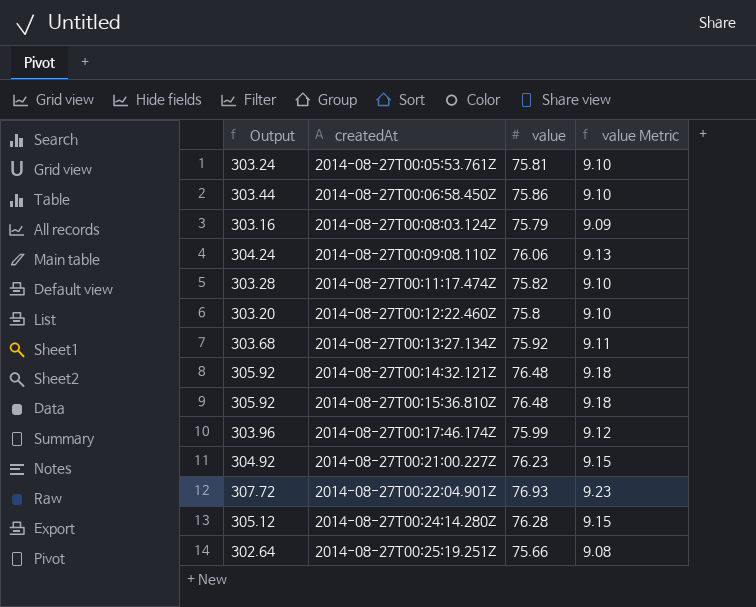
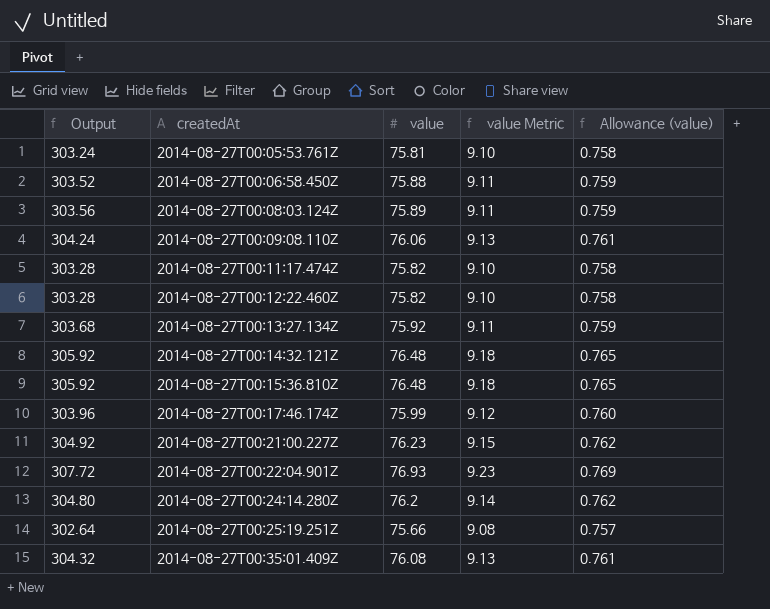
column Allowance (value) | formula: none -> [value] * 0.01
2014-08-27T00:06:58.450Z | Output: 303.44 -> 303.52
2014-08-27T00:06:58.450Z | value: 75.86 -> 75.88
2014-08-27T00:06:58.450Z | value Metric: 9.10 -> 9.11
2014-08-27T00:08:03.124Z | Output: 303.16 -> 303.56
2014-08-27T00:08:03.124Z | value: 75.79 -> 75.89
2014-08-27T00:08:03.124Z | value Metric: 9.09 -> 9.11
2014-08-27T00:12:22.460Z | Output: 303.20 -> 303.28
2014-08-27T00:12:22.460Z | value: 75.8 -> 75.82
2014-08-27T00:24:14.280Z | Output: 305.12 -> 304.80
2014-08-27T00:24:14.280Z | value: 76.28 -> 76.2
2014-08-27T00:24:14.280Z | value Metric: 9.15 -> 9.14
row 2014-08-27T00:35:01.409Z: none -> 304.32 | 76.08 | 9.13 | 0.761

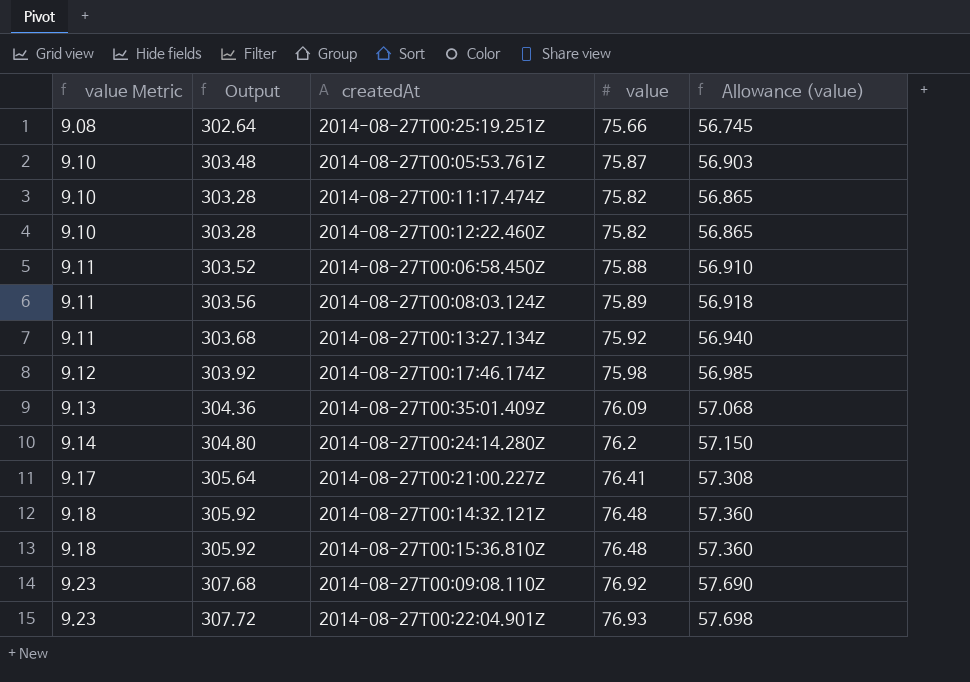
row order: createdAt ascending -> value Metric ascending
column value Metric | position: 4 -> 1
column Allowance (value) | formula: [value] * 0.01 -> [value] * 0.75
2014-08-27T00:05:53.761Z | Output: 303.24 -> 303.48
2014-08-27T00:05:53.761Z | value: 75.81 -> 75.87
2014-08-27T00:17:46.174Z | Output: 303.96 -> 303.92
2014-08-27T00:17:46.174Z | value: 75.99 -> 75.98
2014-08-27T00:35:01.409Z | Output: 304.32 -> 304.36
2014-08-27T00:35:01.409Z | value: 76.08 -> 76.09
2014-08-27T00:21:00.227Z | value Metric: 9.15 -> 9.17
2014-08-27T00:21:00.227Z | Output: 304.92 -> 305.64
2014-08-27T00:21:00.227Z | value: 76.23 -> 76.41
2014-08-27T00:09:08.110Z | value Metric: 9.13 -> 9.23
2014-08-27T00:09:08.110Z | Output: 304.24 -> 307.68
2014-08-27T00:09:08.110Z | value: 76.06 -> 76.92

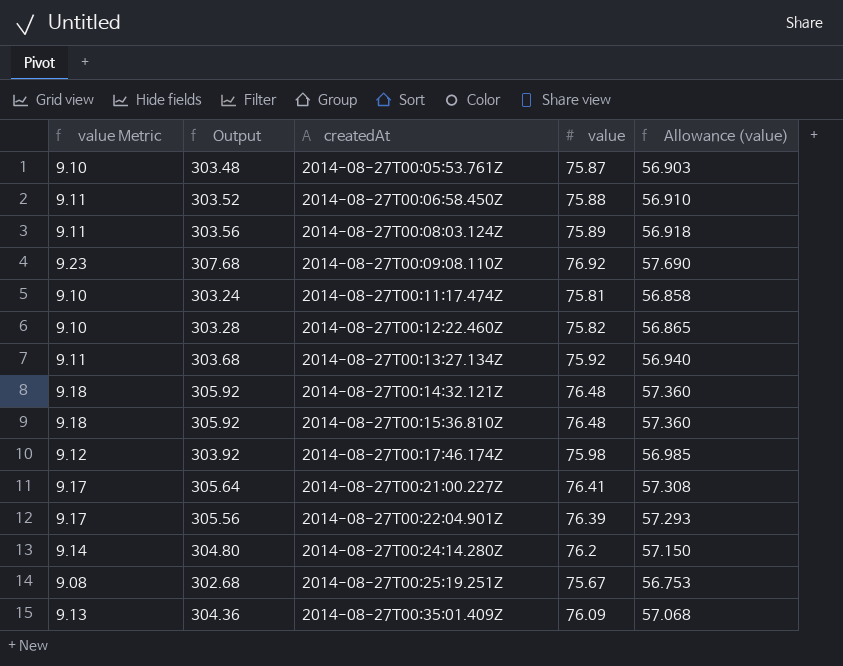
row order: value Metric ascending -> createdAt ascending
2014-08-27T00:11:17.474Z | Output: 303.28 -> 303.24
2014-08-27T00:11:17.474Z | value: 75.82 -> 75.81
2014-08-27T00:11:17.474Z | Allowance (value): 56.865 -> 56.858
2014-08-27T00:22:04.901Z | value Metric: 9.23 -> 9.17
2014-08-27T00:22:04.901Z | Output: 307.72 -> 305.56
2014-08-27T00:22:04.901Z | value: 76.93 -> 76.39
2014-08-27T00:22:04.901Z | Allowance (value): 57.698 -> 57.293
2014-08-27T00:25:19.251Z | Output: 302.64 -> 302.68
2014-08-27T00:25:19.251Z | value: 75.66 -> 75.67
2014-08-27T00:25:19.251Z | Allowance (value): 56.745 -> 56.753

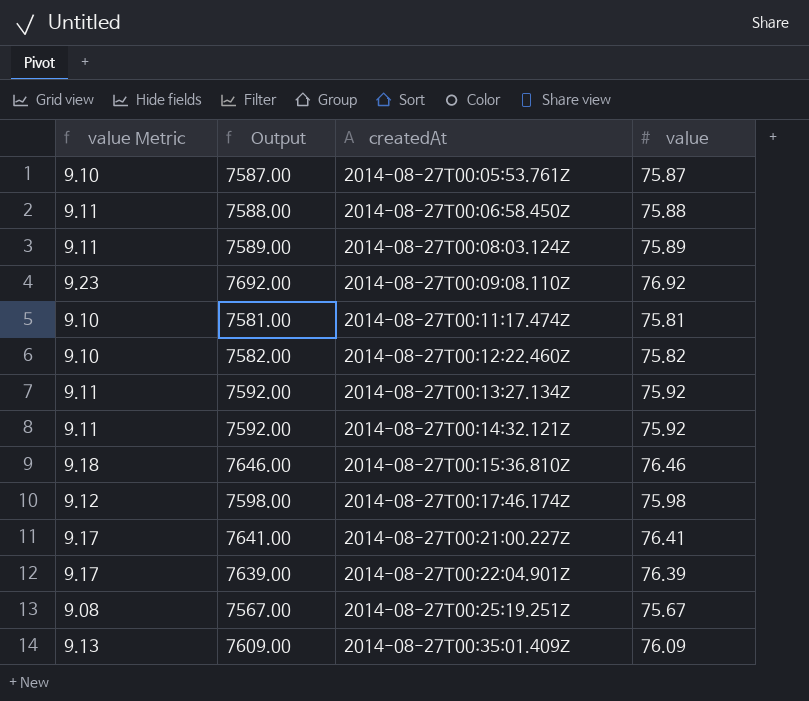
column Allowance (value) | formula: [value] * 0.75 -> none
column Output | formula: [value] * 4 -> [value] * 100
row 2014-08-27T00:24:14.280Z: 9.14 | 304.80 | 76.2 | 57.150 -> none
2014-08-27T00:14:32.121Z | value Metric: 9.18 -> 9.11
2014-08-27T00:14:32.121Z | value: 76.48 -> 75.92
2014-08-27T00:15:36.810Z | value: 76.48 -> 76.46

